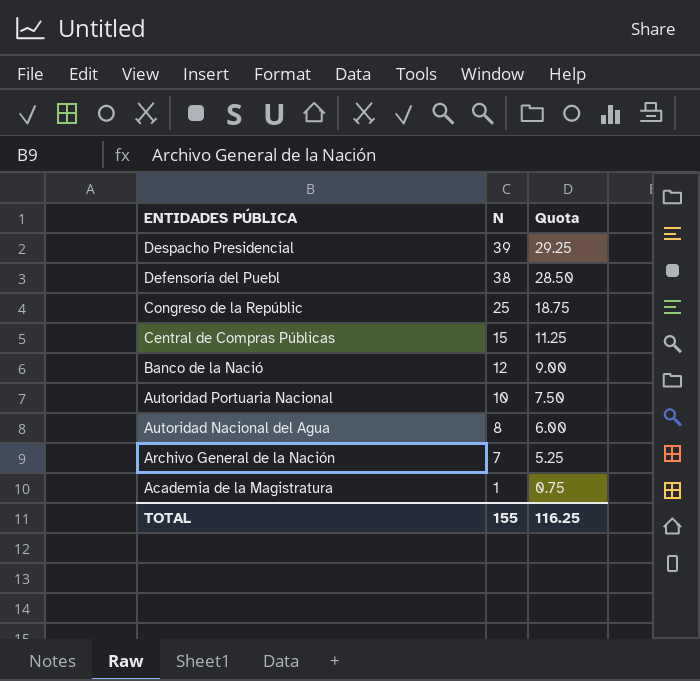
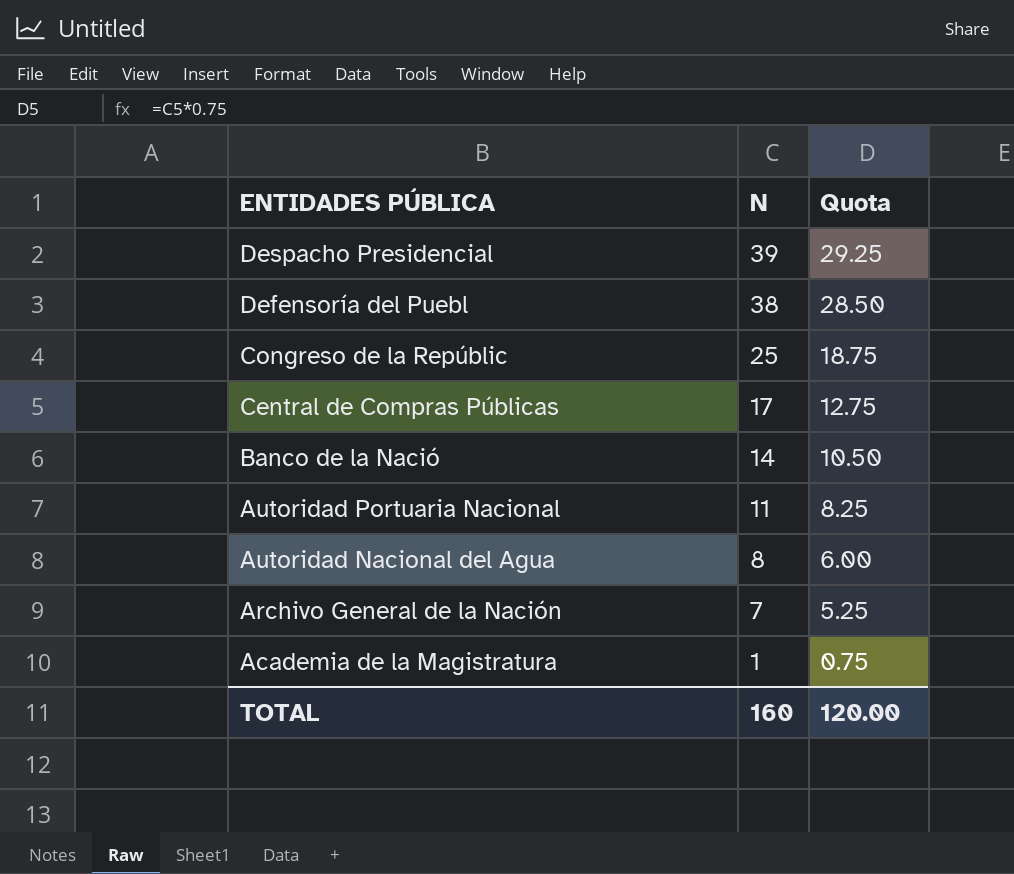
Central de Compras Públicas | N: 15 -> 17
Central de Compras Públicas | Quota: 11.25 -> 12.75
Banco de la Nació | N: 12 -> 14
Banco de la Nació | Quota: 9.00 -> 10.50
Autoridad Portuaria Nacional | N: 10 -> 11
Autoridad Portuaria Nacional | Quota: 7.50 -> 8.25
TOTAL | N: 155 -> 160
TOTAL | Quota: 116.25 -> 120.00

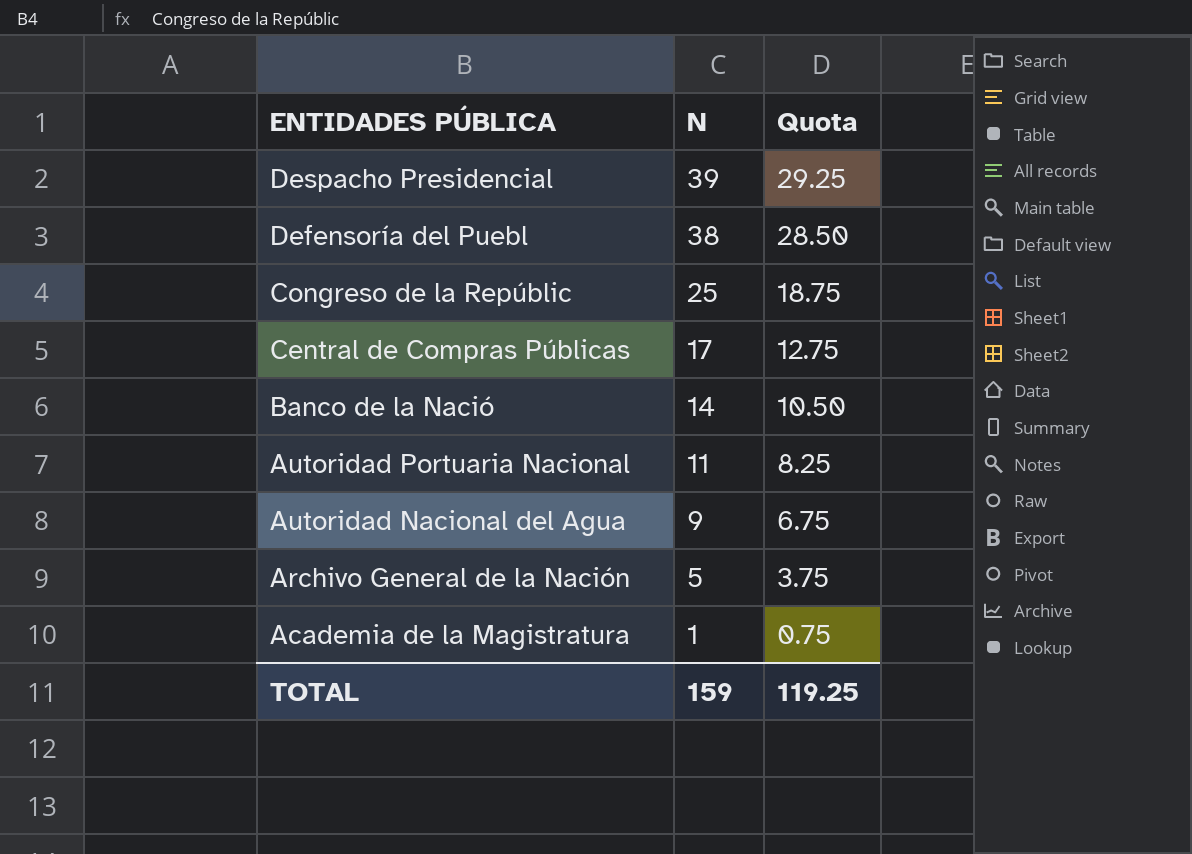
Autoridad Nacional del Agua | N: 8 -> 9
Autoridad Nacional del Agua | Quota: 6.00 -> 6.75
Archivo General de la Nación | N: 7 -> 5
Archivo General de la Nación | Quota: 5.25 -> 3.75
TOTAL | N: 160 -> 159
TOTAL | Quota: 120.00 -> 119.25

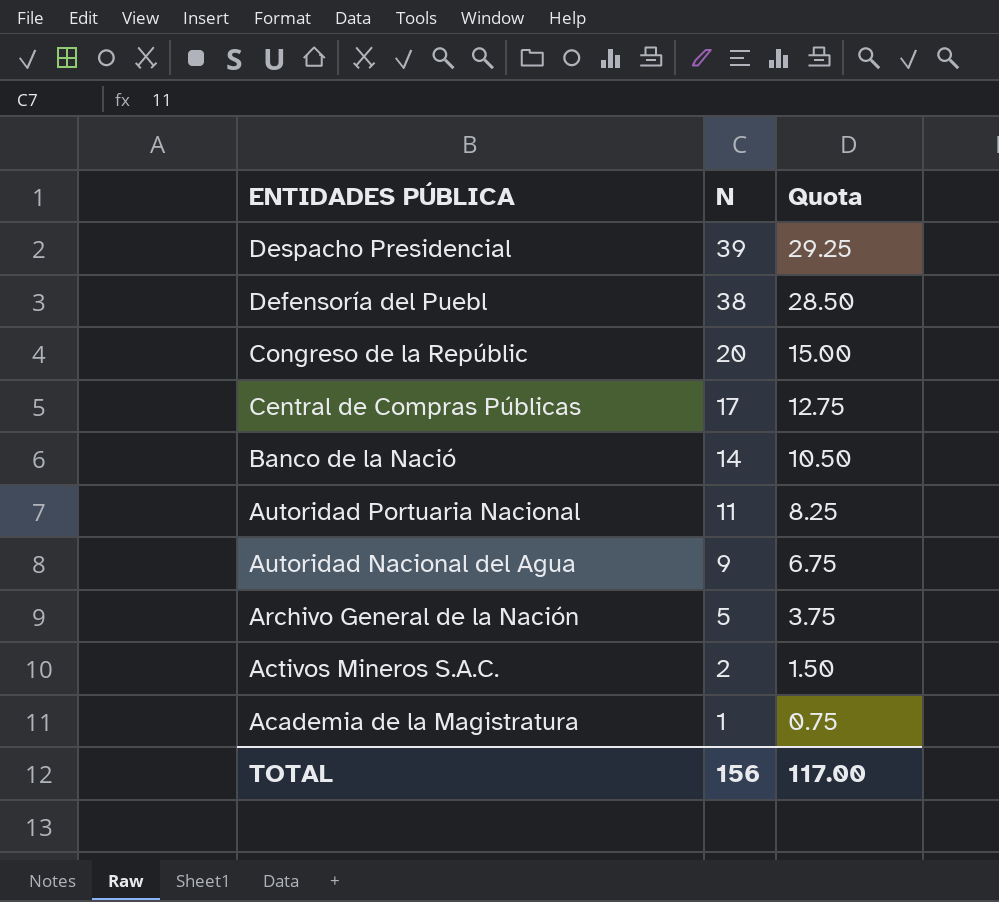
Congreso de la Repúblic | N: 25 -> 20
Congreso de la Repúblic | Quota: 18.75 -> 15.00
row Activos Mineros S.A.C.: none -> 2 | 1.50
TOTAL | N: 159 -> 156
TOTAL | Quota: 119.25 -> 117.00

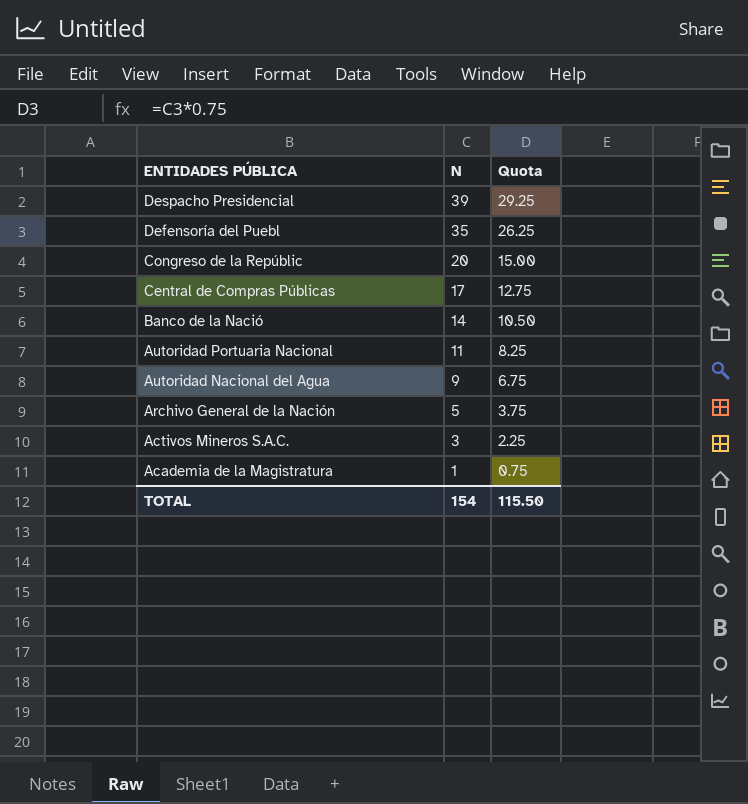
Defensoría del Puebl | N: 38 -> 35
Defensoría del Puebl | Quota: 28.50 -> 26.25
Activos Mineros S.A.C. | N: 2 -> 3
Activos Mineros S.A.C. | Quota: 1.50 -> 2.25
TOTAL | N: 156 -> 154
TOTAL | Quota: 117.00 -> 115.50

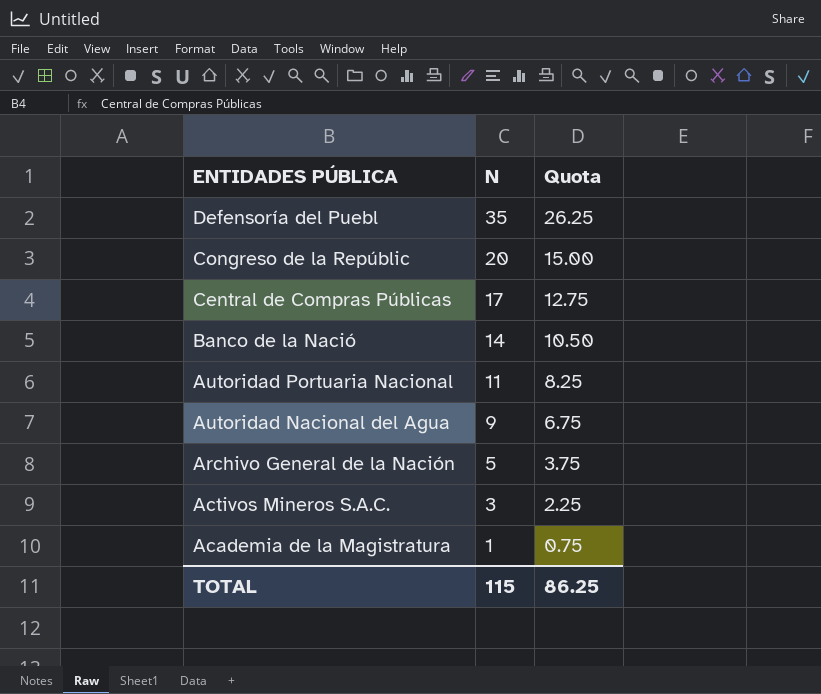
row Despacho Presidencial: 39 | 29.25 -> none
TOTAL | N: 154 -> 115
TOTAL | Quota: 115.50 -> 86.25

